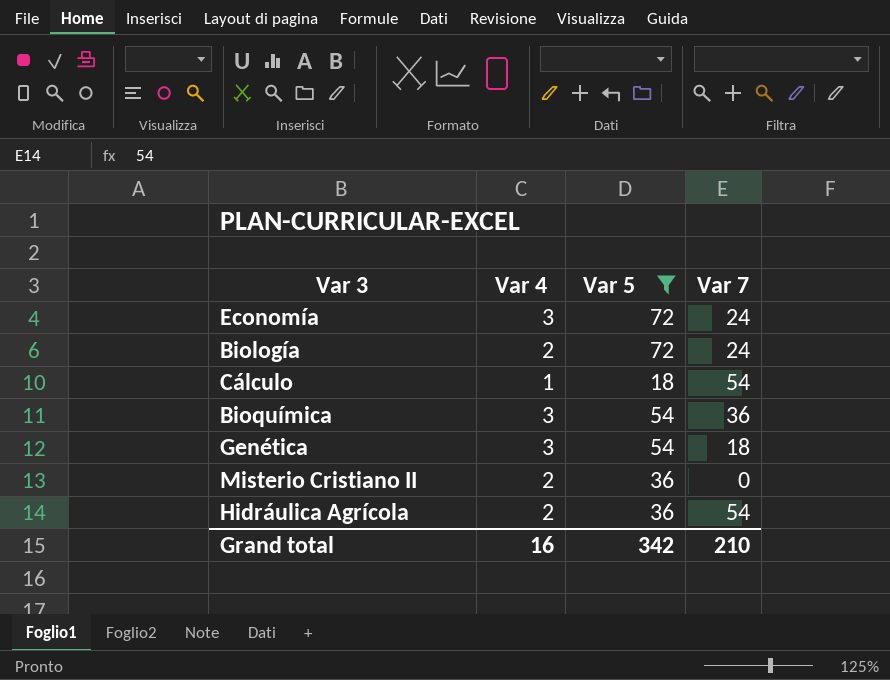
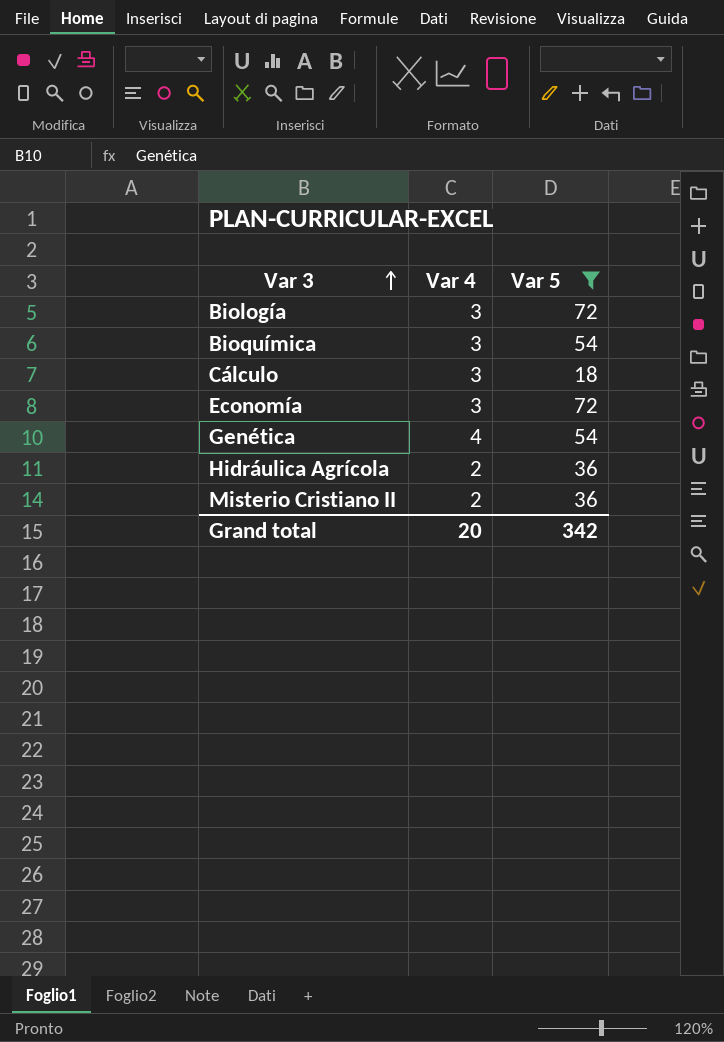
row order: none -> Var 3 ascending
column Var 7 | position: 4 -> none
Biología | Var 4: 2 -> 3
Cálculo | Var 4: 1 -> 3
Genética | Var 4: 3 -> 4
Grand total | Var 4: 16 -> 20

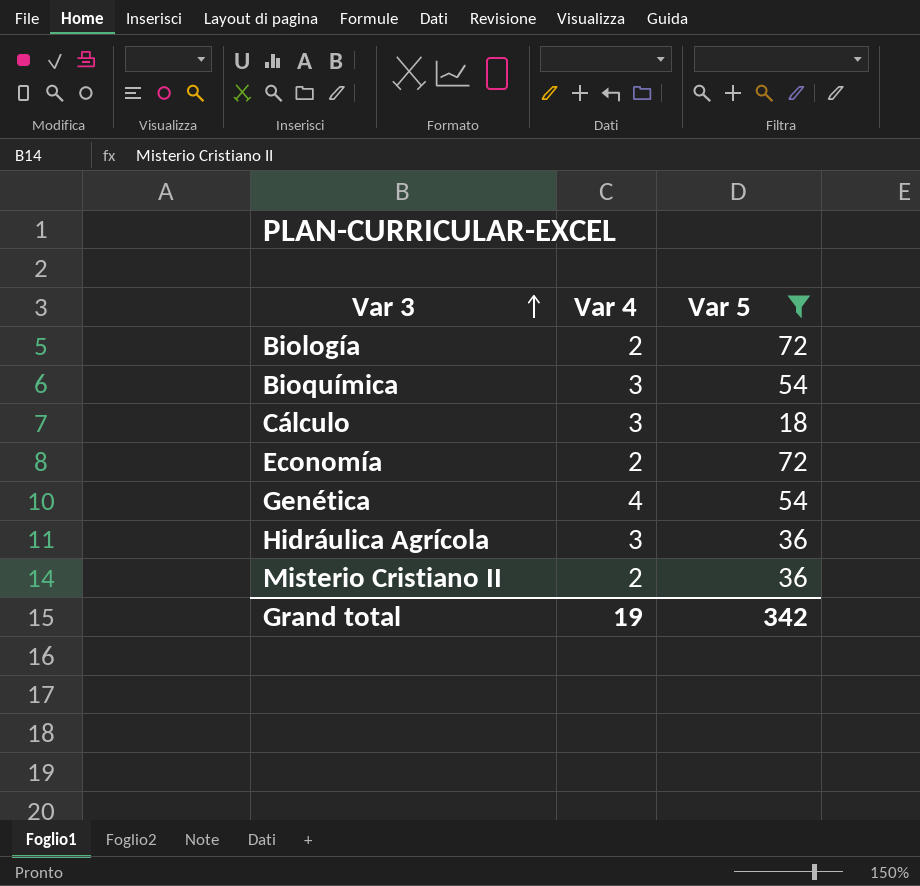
Biología | Var 4: 3 -> 2
Economía | Var 4: 3 -> 2
Hidráulica Agrícola | Var 4: 2 -> 3
Grand total | Var 4: 20 -> 19

